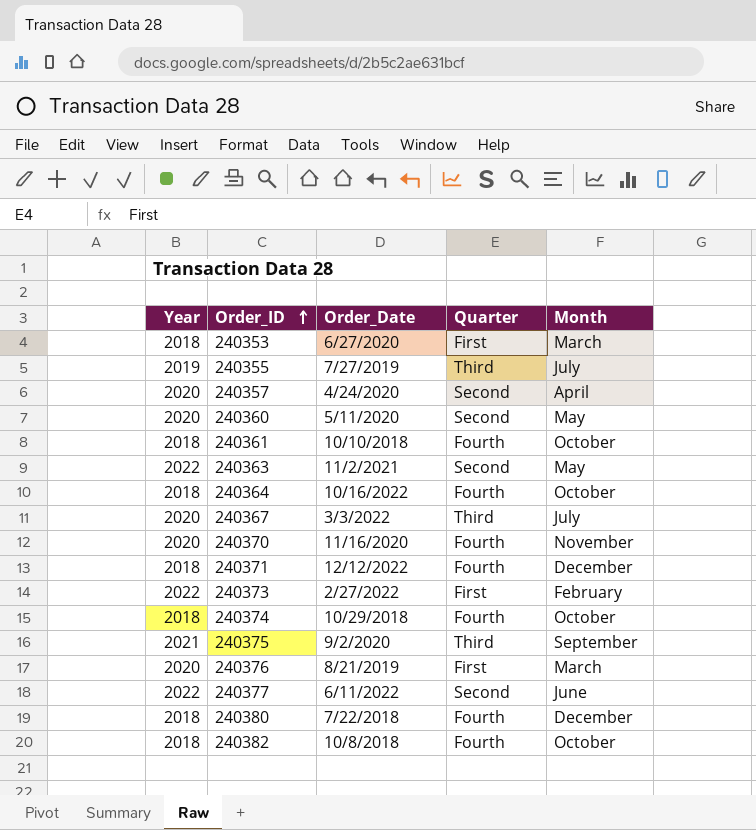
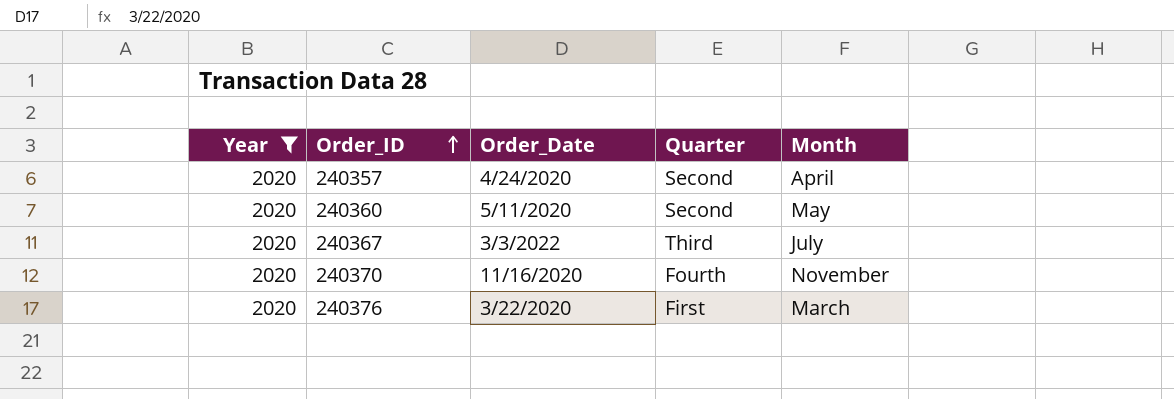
filter: none -> Year = 2020
240376 | Order_Date: 8/21/2019 -> 3/22/2020

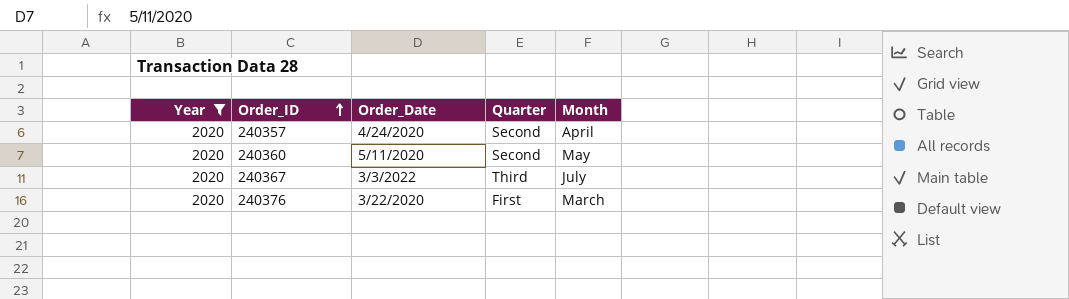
row 240370: 2020 | 11/16/2020 | Fourth | November -> none

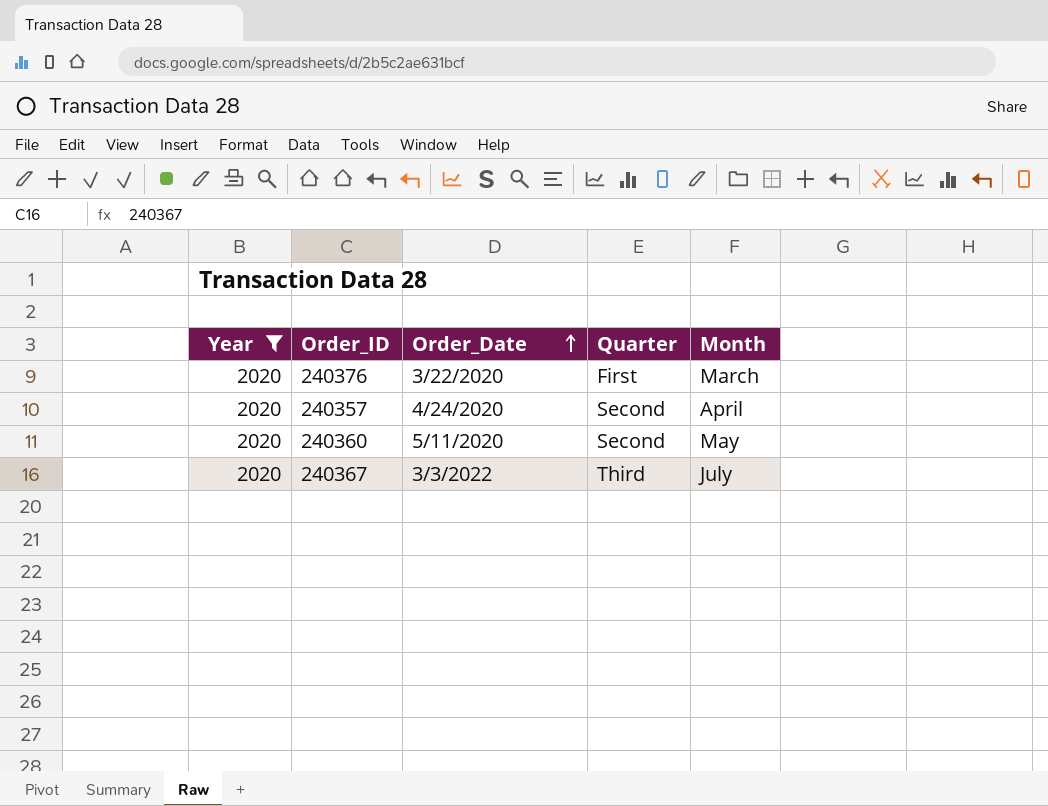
row order: Order_ID ascending -> Order_Date ascending

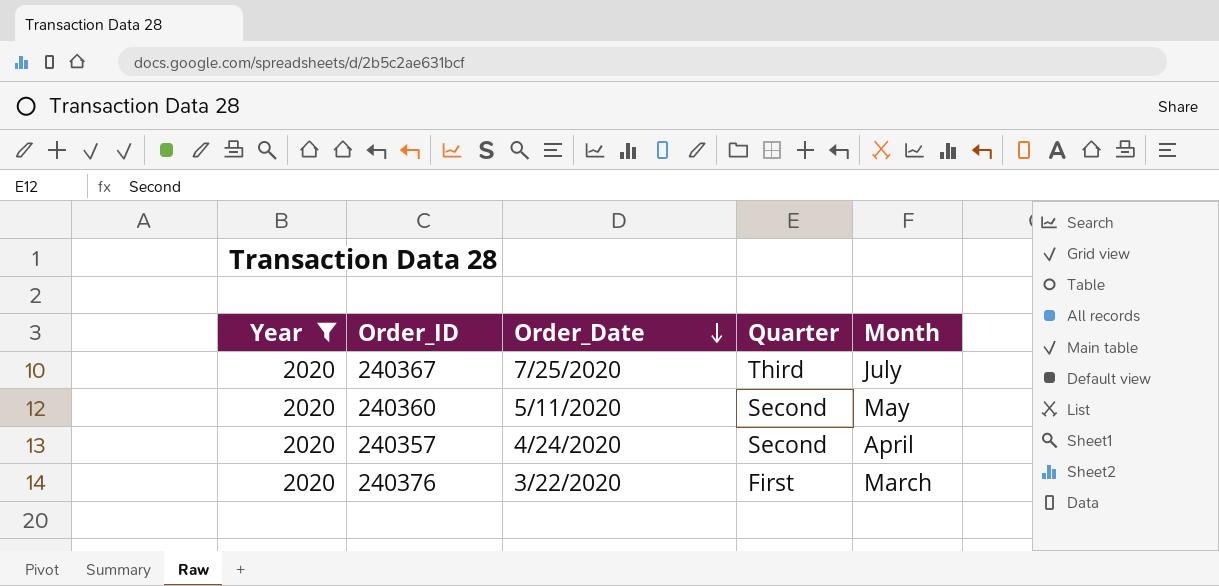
row order: Order_Date ascending -> Order_Date descending
240367 | Order_Date: 3/3/2022 -> 7/25/2020

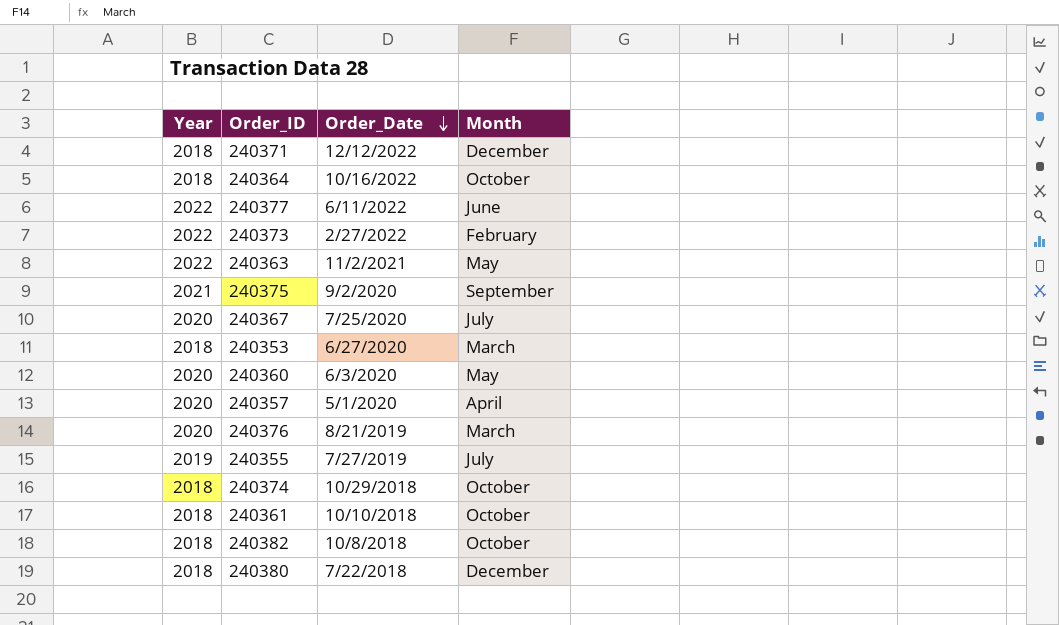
filter: Year = 2020 -> none
column Quarter | position: 4 -> none
240360 | Order_Date: 5/11/2020 -> 6/3/2020
240357 | Order_Date: 4/24/2020 -> 5/1/2020
240376 | Order_Date: 3/22/2020 -> 8/21/2019

